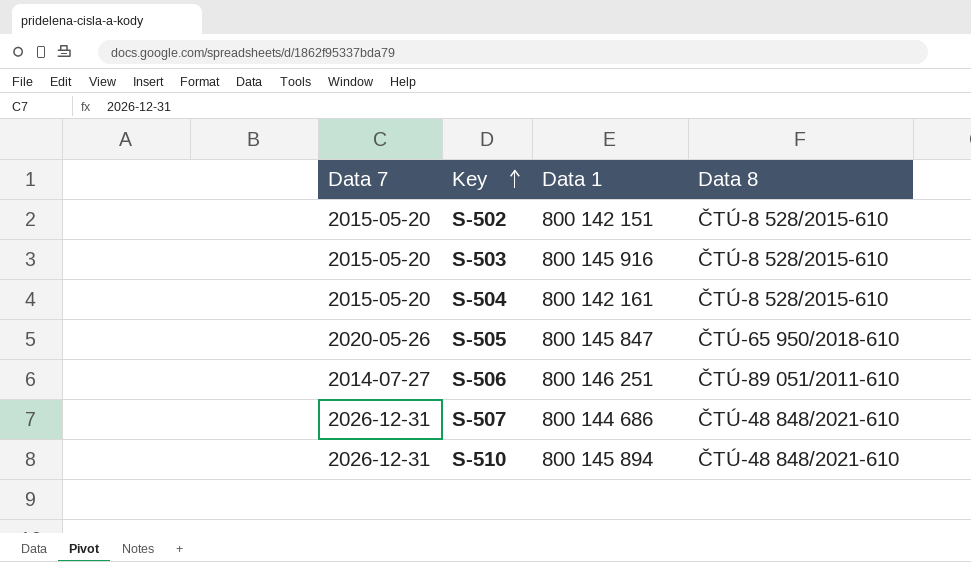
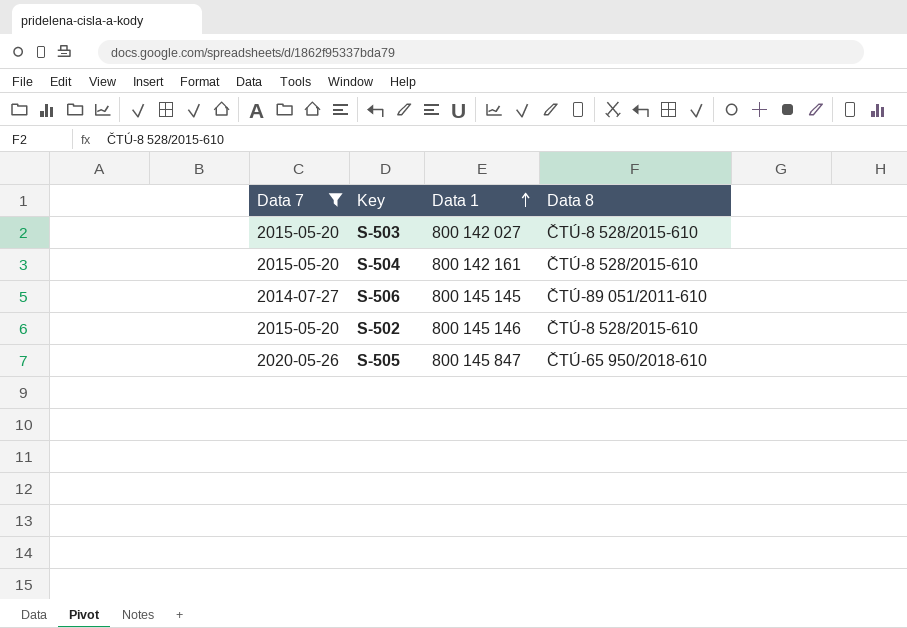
filter: none -> Data 7 != 2026-12-31
row order: Key ascending -> Data 1 ascending
S-503 | Data 1: 800 145 916 -> 800 142 027
S-506 | Data 1: 800 146 251 -> 800 145 145
S-502 | Data 1: 800 142 151 -> 800 145 146

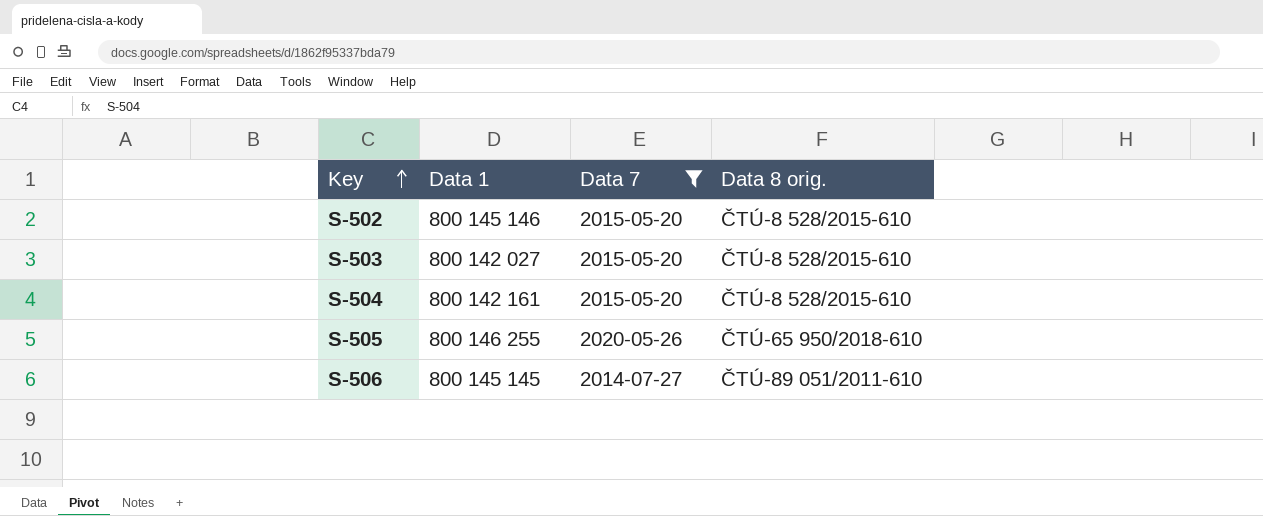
row order: Data 1 ascending -> Key ascending
column Data 7 | position: 1 -> 3
column name: Data 8 -> Data 8 orig.
S-505 | Data 1: 800 145 847 -> 800 146 255

